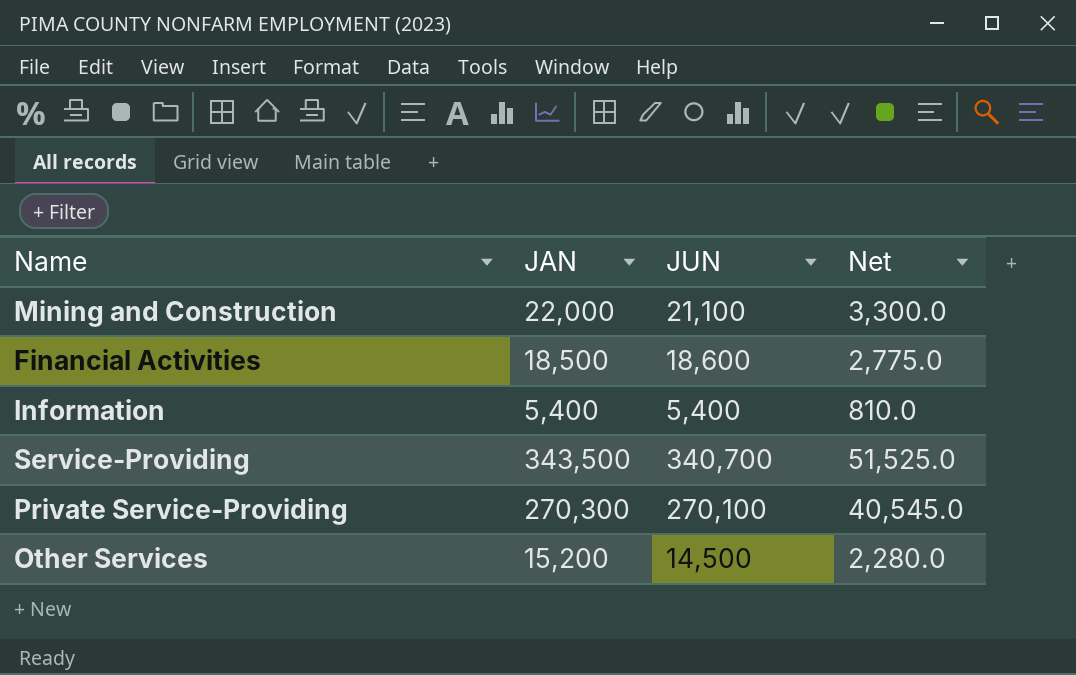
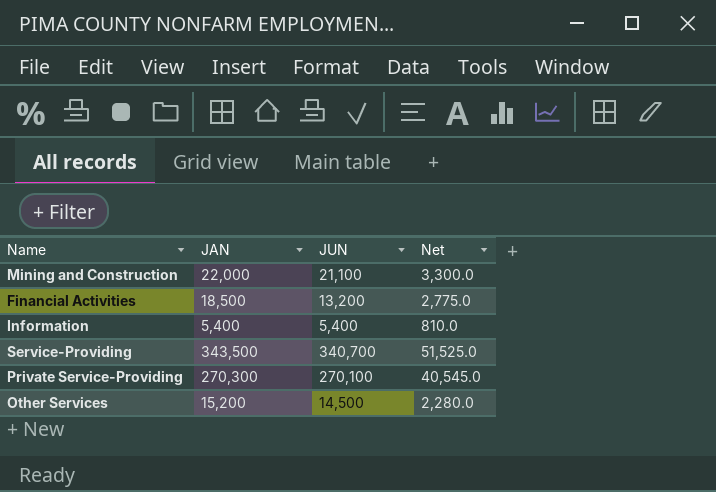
Financial Activities | JUN: 18,600 -> 13,200

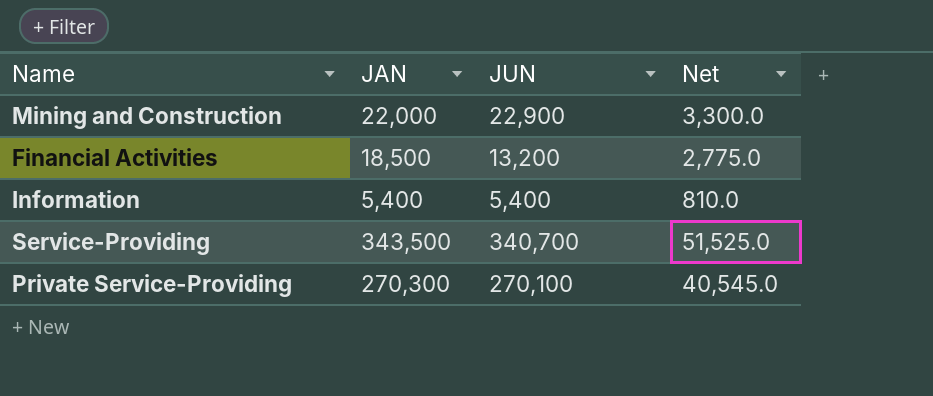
row Other Services: 15,200 | 14,500 | 2,280.0 -> none
Mining and Construction | JUN: 21,100 -> 22,900

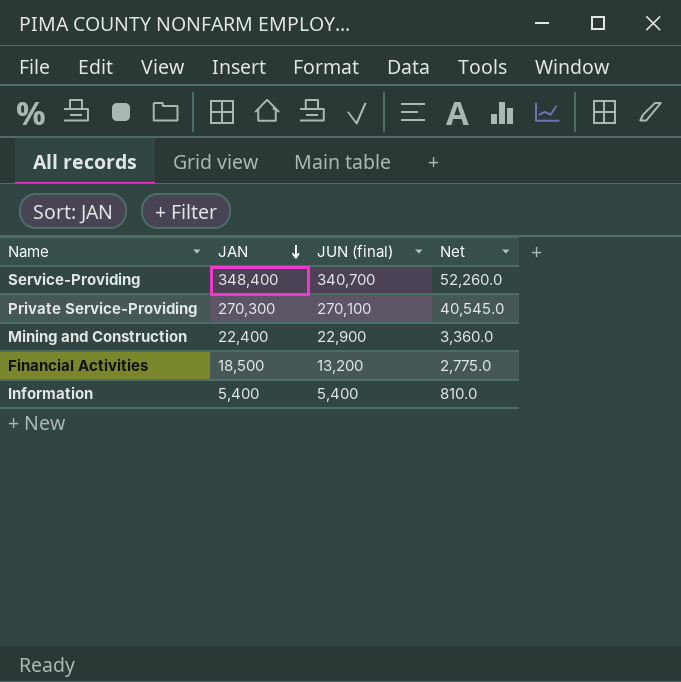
row order: none -> JAN descending
column name: JUN -> JUN (final)
Service-Providing | JAN: 343,500 -> 348,400
Service-Providing | Net: 51,525.0 -> 52,260.0
Mining and Construction | JAN: 22,000 -> 22,400
Mining and Construction | Net: 3,300.0 -> 3,360.0

